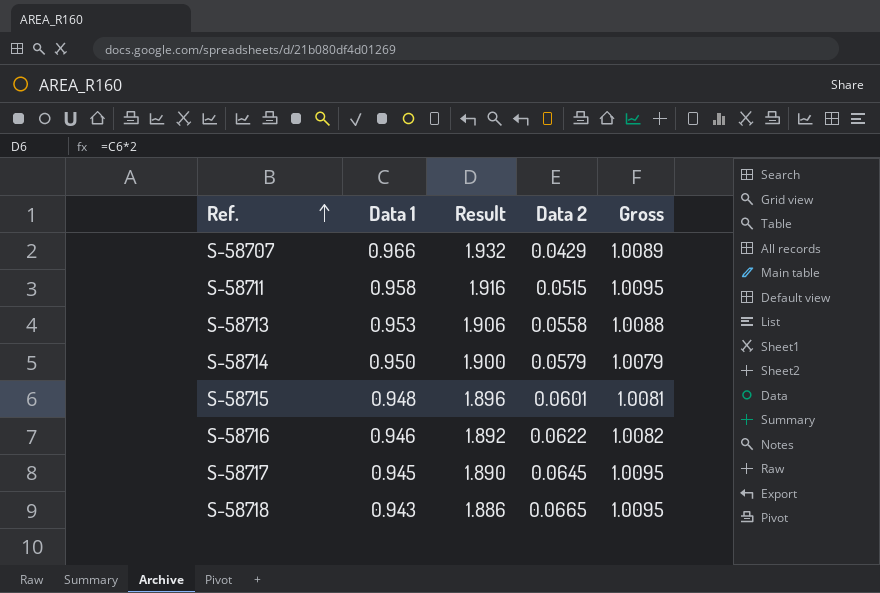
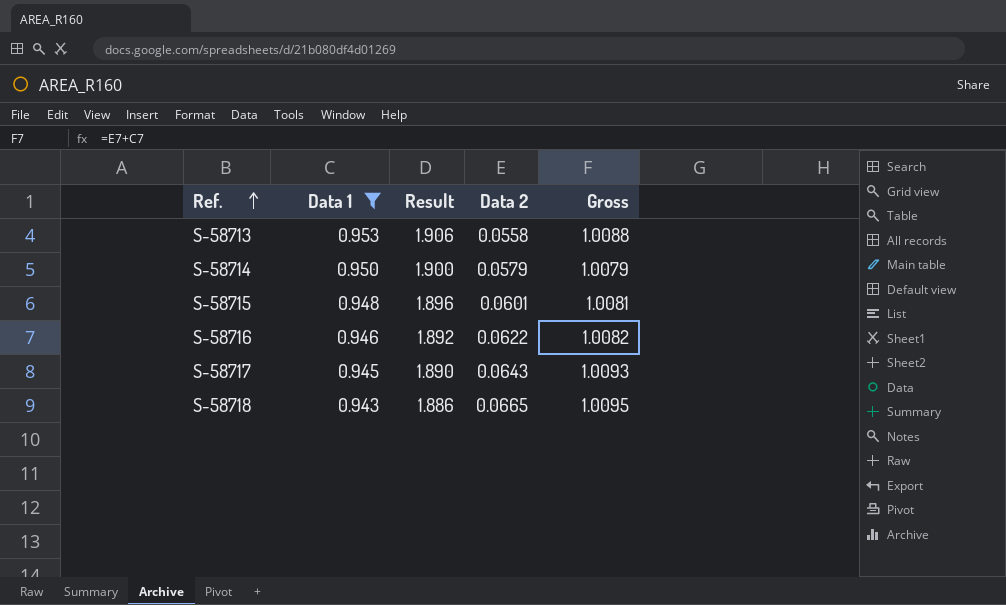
filter: none -> Data 1 <= 0.953
S-58717 | Data 2: 0.0645 -> 0.0643
S-58717 | Gross: 1.0095 -> 1.0093

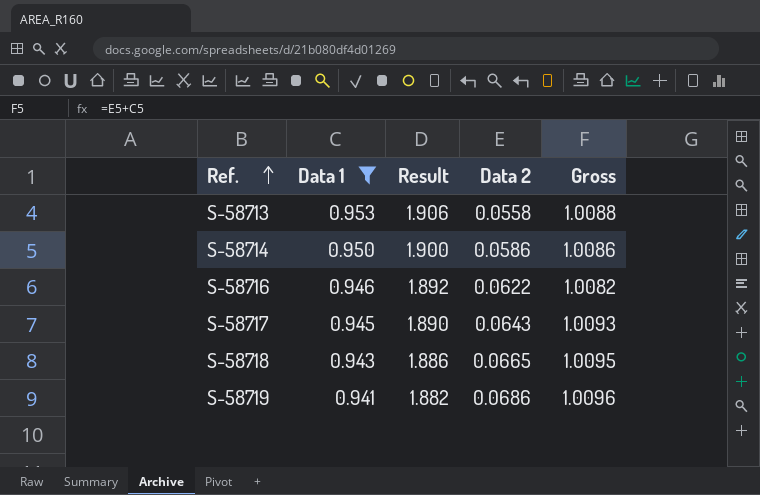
row S-58715: 0.948 | 1.896 | 0.0601 | 1.0081 -> none
S-58714 | Data 2: 0.0579 -> 0.0586
S-58714 | Gross: 1.0079 -> 1.0086
row S-58719: none -> 0.941 | 1.882 | 0.0686 | 1.0096

